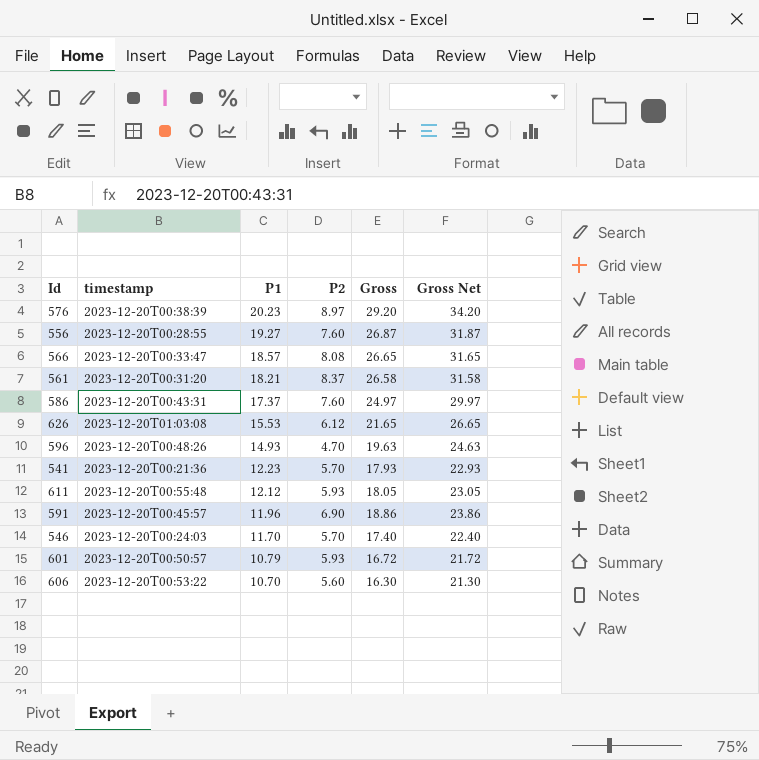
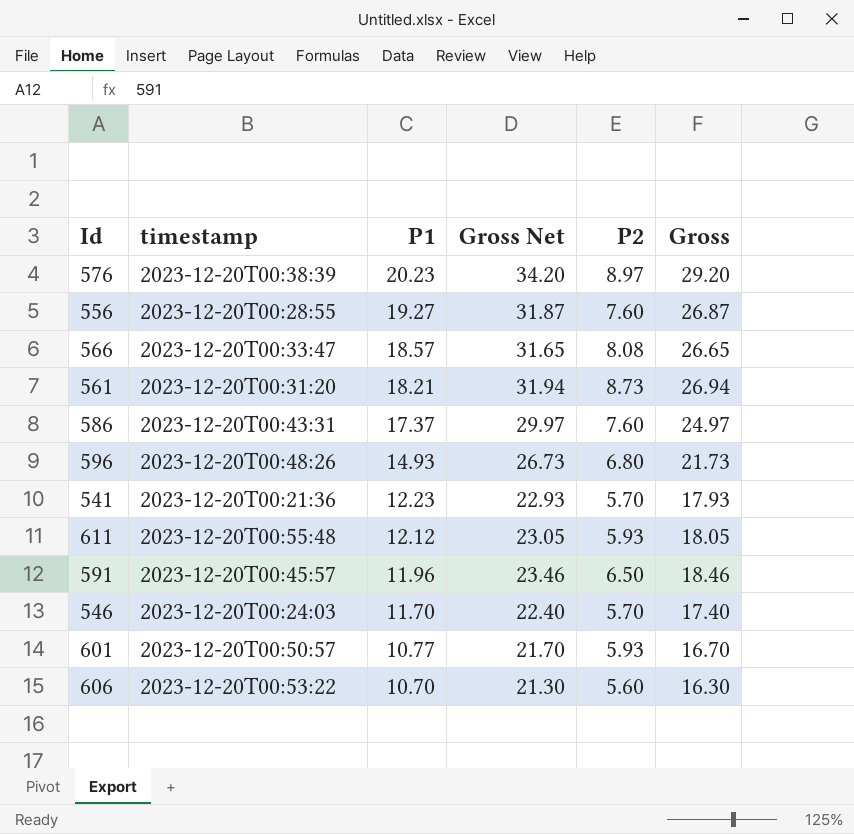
column Gross Net | position: 6 -> 4
row 626: 2023-12-20T01:03:08 | 15.53 | 6.12 | 21.65 | 26.65 -> none
561 | Gross Net: 31.58 -> 31.94
561 | P2: 8.37 -> 8.73
561 | Gross: 26.58 -> 26.94
596 | Gross Net: 24.63 -> 26.73
596 | P2: 4.70 -> 6.80
596 | Gross: 19.63 -> 21.73
591 | Gross Net: 23.86 -> 23.46
591 | P2: 6.90 -> 6.50
591 | Gross: 18.86 -> 18.46
601 | P1: 10.79 -> 10.77
601 | Gross Net: 21.72 -> 21.70
601 | Gross: 16.72 -> 16.70

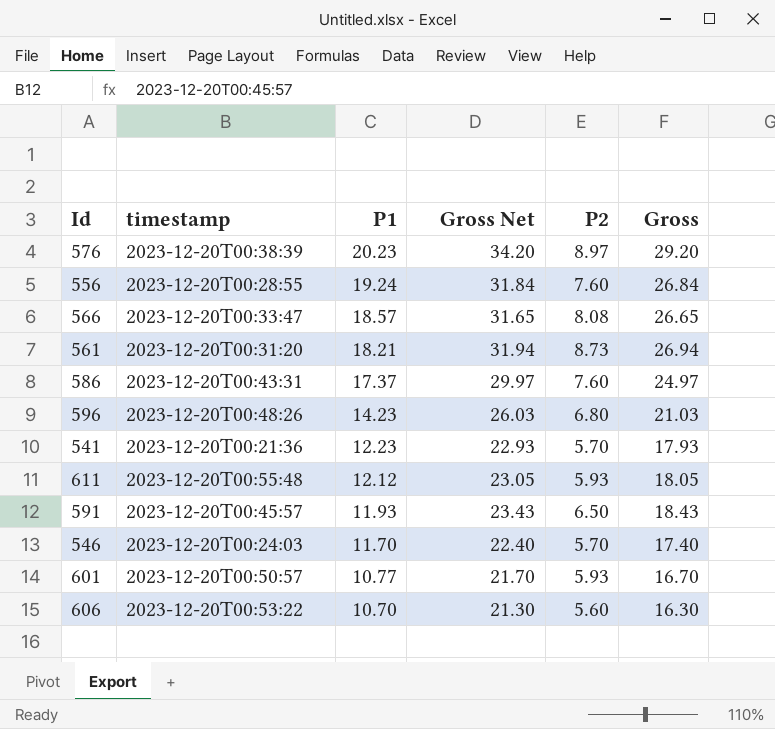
556 | P1: 19.27 -> 19.24
556 | Gross Net: 31.87 -> 31.84
556 | Gross: 26.87 -> 26.84
596 | P1: 14.93 -> 14.23
596 | Gross Net: 26.73 -> 26.03
596 | Gross: 21.73 -> 21.03
591 | P1: 11.96 -> 11.93
591 | Gross Net: 23.46 -> 23.43
591 | Gross: 18.46 -> 18.43

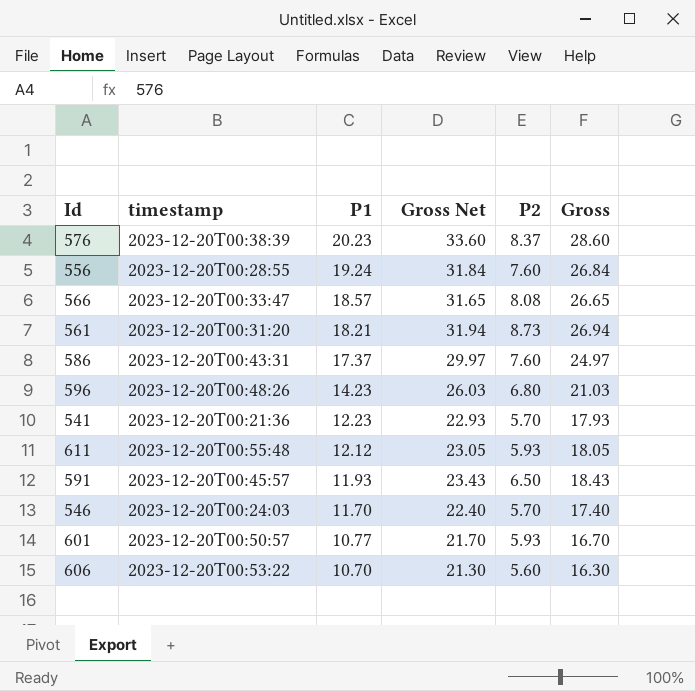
576 | Gross Net: 34.20 -> 33.60
576 | P2: 8.97 -> 8.37
576 | Gross: 29.20 -> 28.60

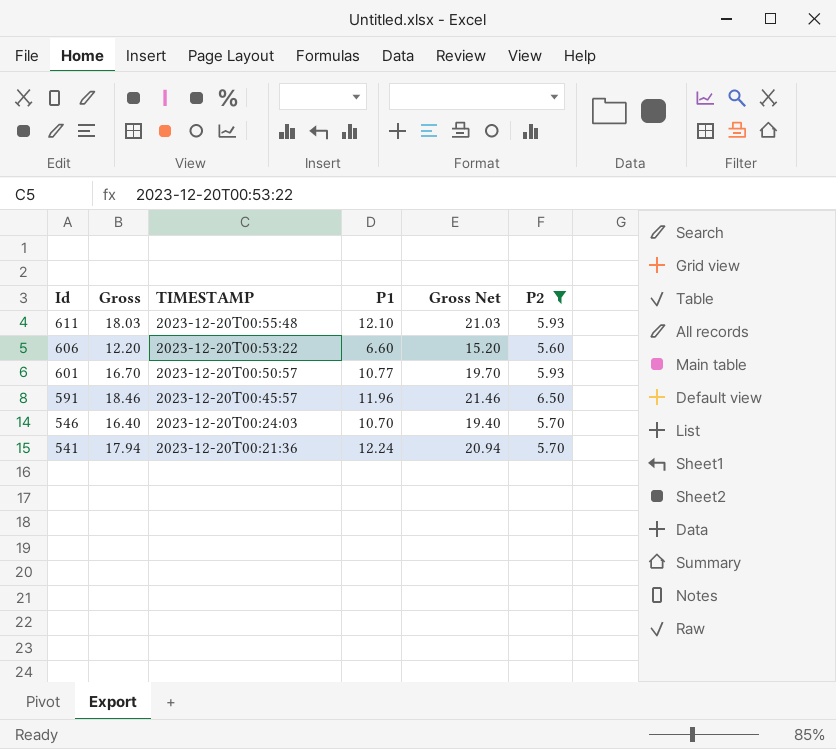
filter: none -> P2 <= 6.50
row order: P1 descending -> Id descending
column Gross | position: 6 -> 2
column name: timestamp -> TIMESTAMP
column Gross Net | formula: [Gross] + 5 -> [Gross] + 3
611 | Gross: 18.05 -> 18.03
611 | P1: 12.12 -> 12.10
606 | Gross: 16.30 -> 12.20
606 | P1: 10.70 -> 6.60
591 | Gross: 18.43 -> 18.46
591 | P1: 11.93 -> 11.96
546 | Gross: 17.40 -> 16.40
546 | P1: 11.70 -> 10.70
541 | Gross: 17.93 -> 17.94
541 | P1: 12.23 -> 12.24

